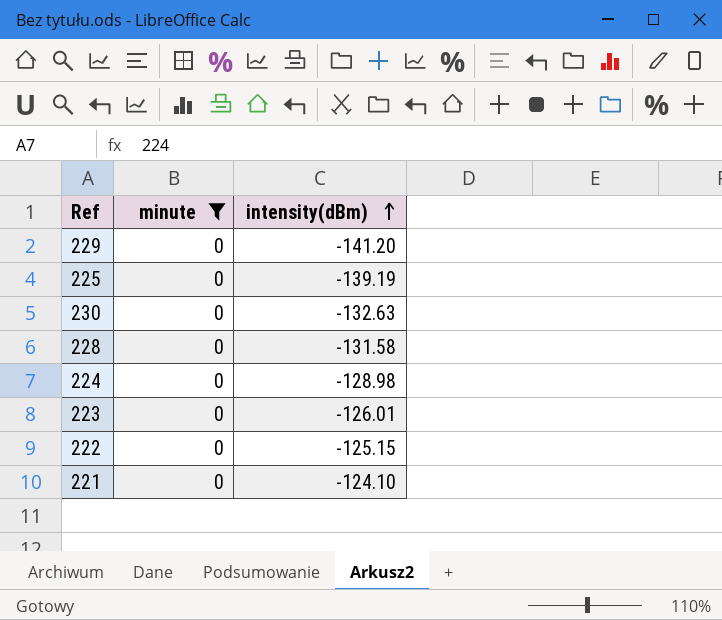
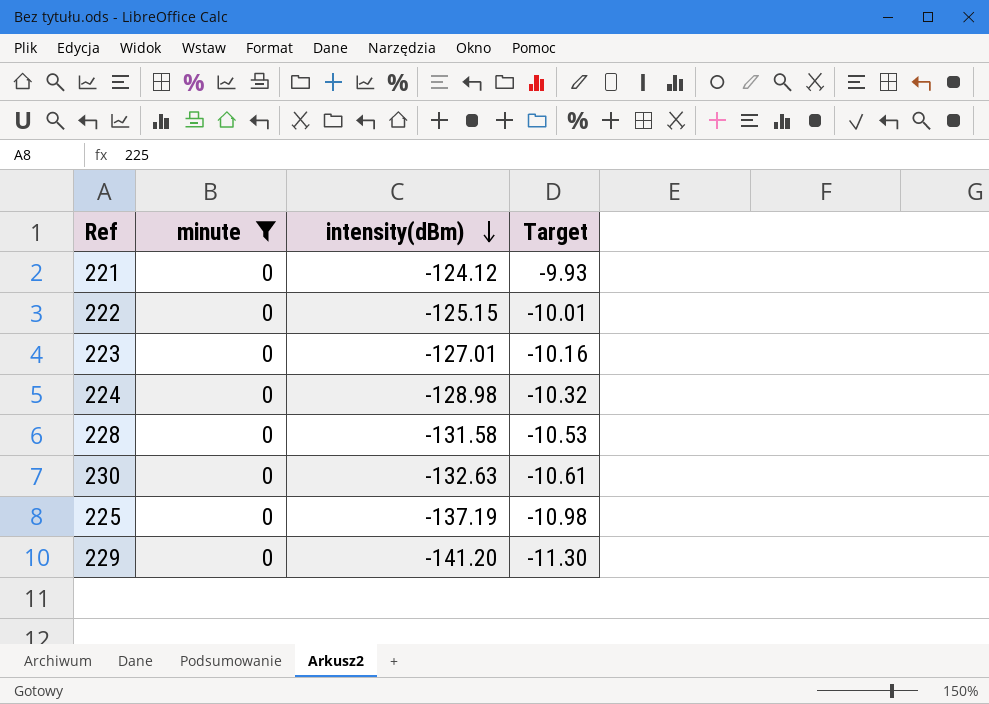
row order: intensity(dBm) ascending -> intensity(dBm) descending
column Target | formula: none -> [intensity(dBm)] * 0.08
221 | intensity(dBm): -124.10 -> -124.12
223 | intensity(dBm): -126.01 -> -127.01
225 | intensity(dBm): -139.19 -> -137.19

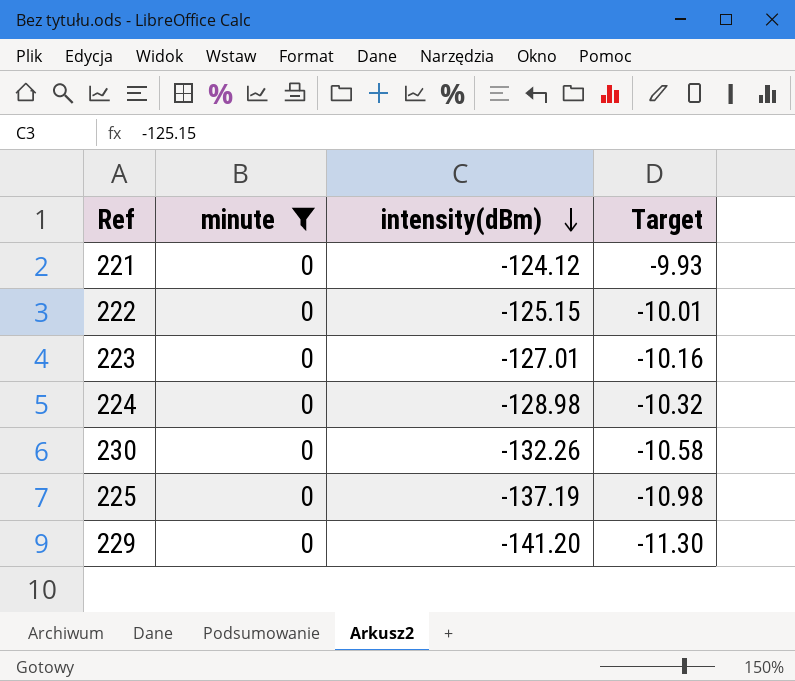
row 228: 0 | -131.58 | -10.53 -> none
230 | intensity(dBm): -132.63 -> -132.26
230 | Target: -10.61 -> -10.58

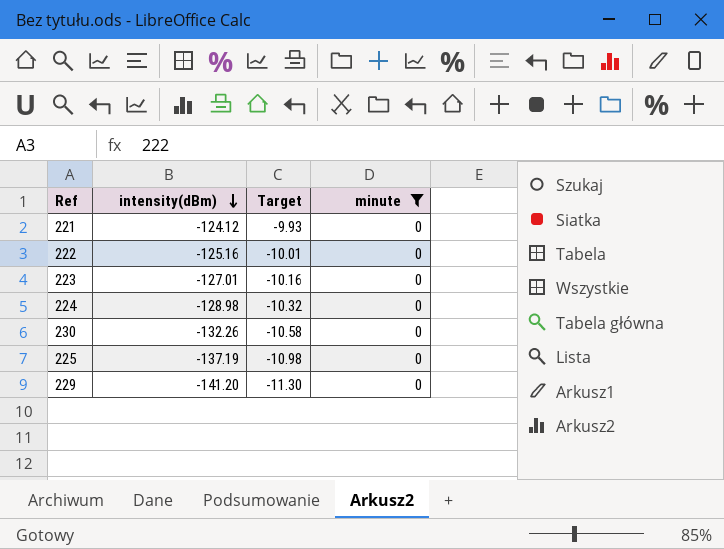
column minute | position: 2 -> 4
222 | intensity(dBm): -125.15 -> -125.16

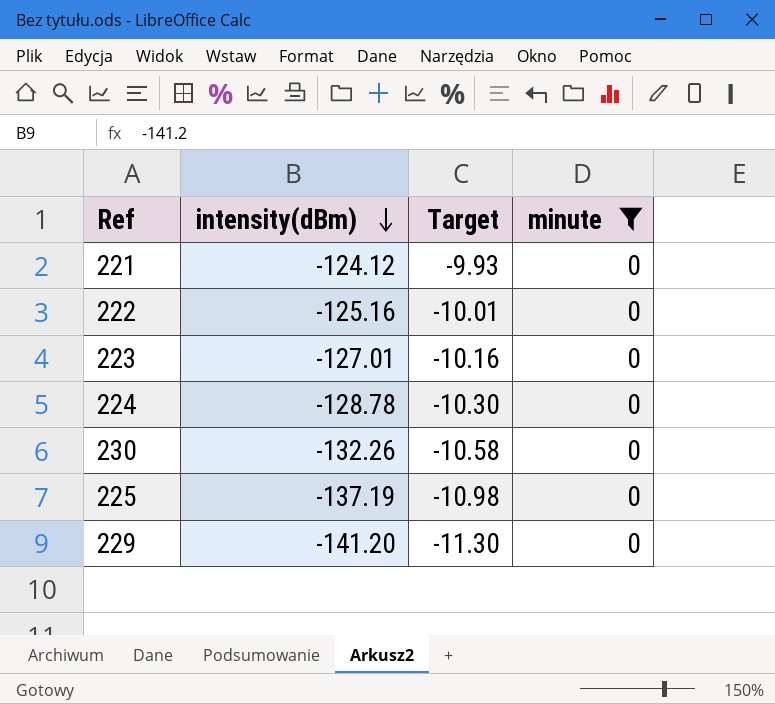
224 | intensity(dBm): -128.98 -> -128.78
224 | Target: -10.32 -> -10.30

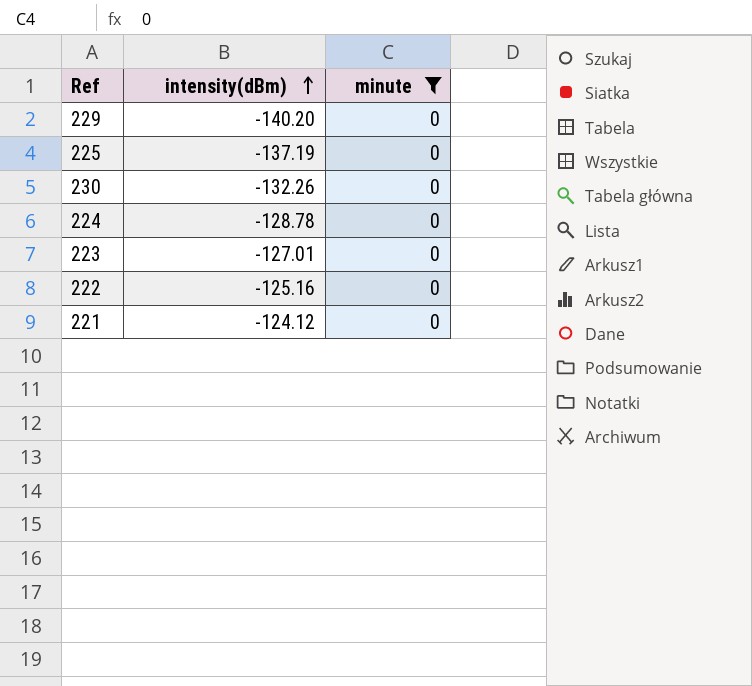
row order: intensity(dBm) descending -> intensity(dBm) ascending
column Target | formula: [intensity(dBm)] * 0.08 -> none
229 | intensity(dBm): -141.20 -> -140.20

